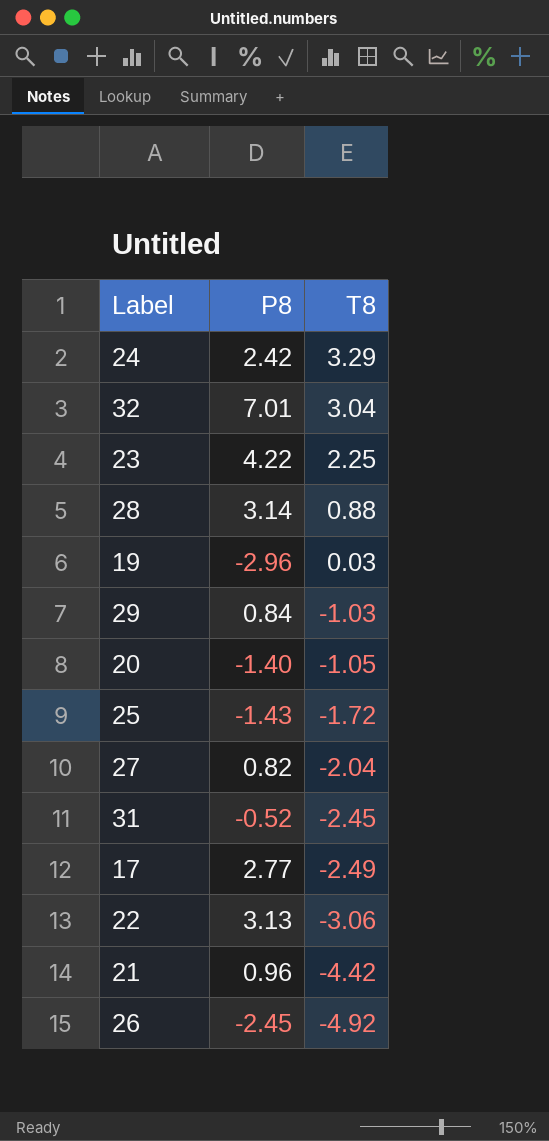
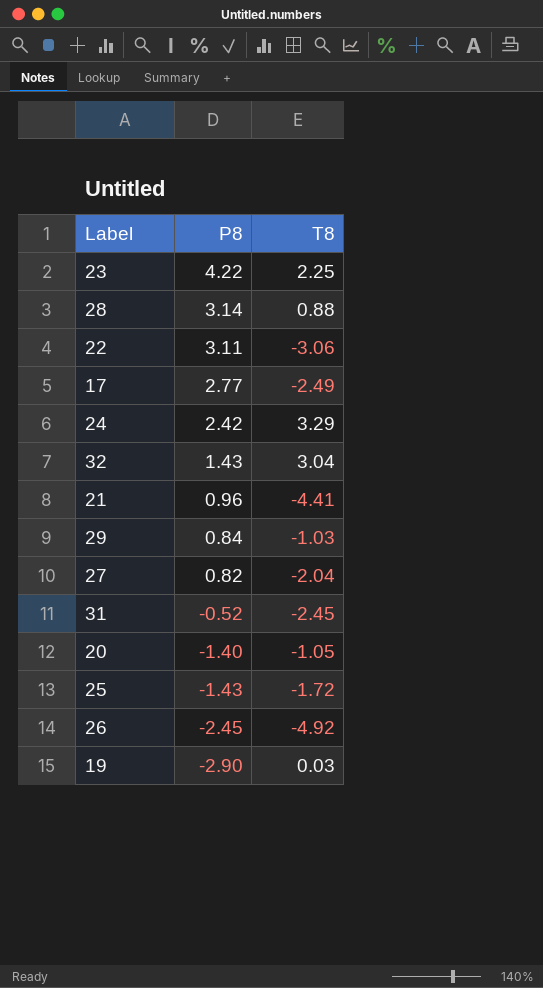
row order: T8 descending -> P8 descending
22 | P8: 3.13 -> 3.11
32 | P8: 7.01 -> 1.43
21 | T8: -4.42 -> -4.41
19 | P8: -2.96 -> -2.90

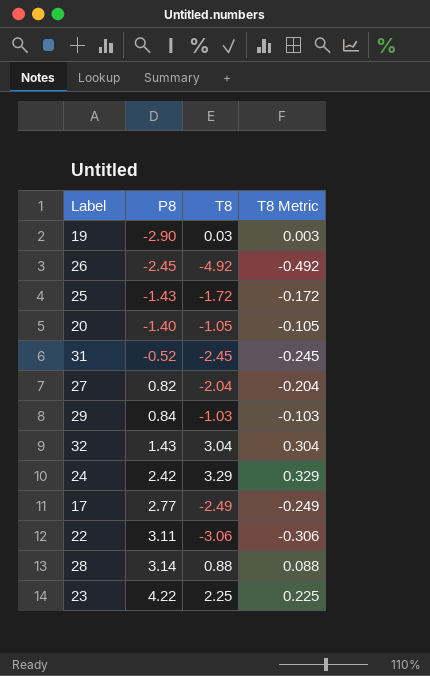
row order: P8 descending -> P8 ascending
column T8 Metric | formula: none -> [T8] * 0.1
row 21: 0.96 | -4.41 -> none

